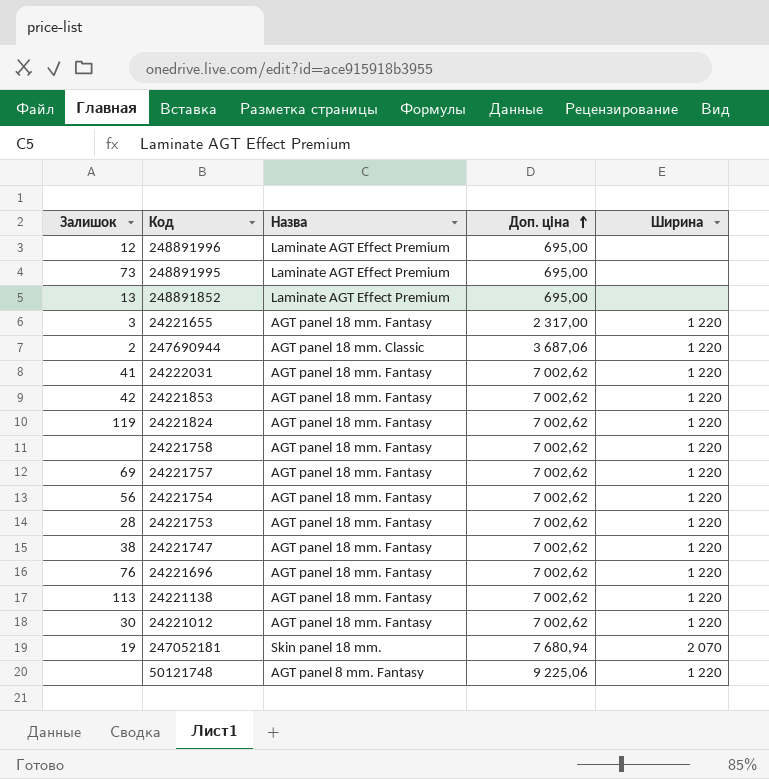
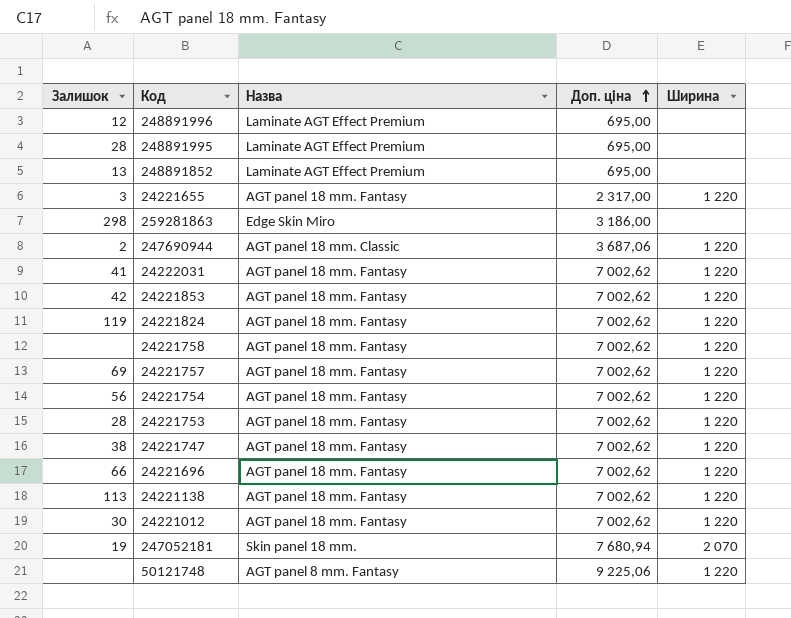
248891995 | Залишок: 73 -> 28
row 259281863: none -> 298 | Edge Skin Miro | 3 186,00 | none
24221696 | Залишок: 76 -> 66

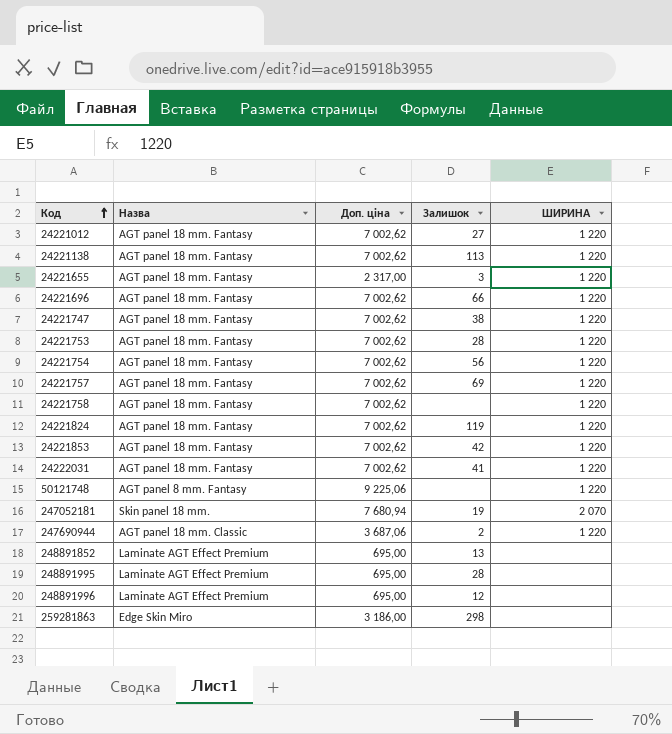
row order: Доп. ціна ascending -> Код ascending
column Залишок | position: 1 -> 4
column name: Ширина -> ШИРИНА
24221012 | Залишок: 30 -> 27

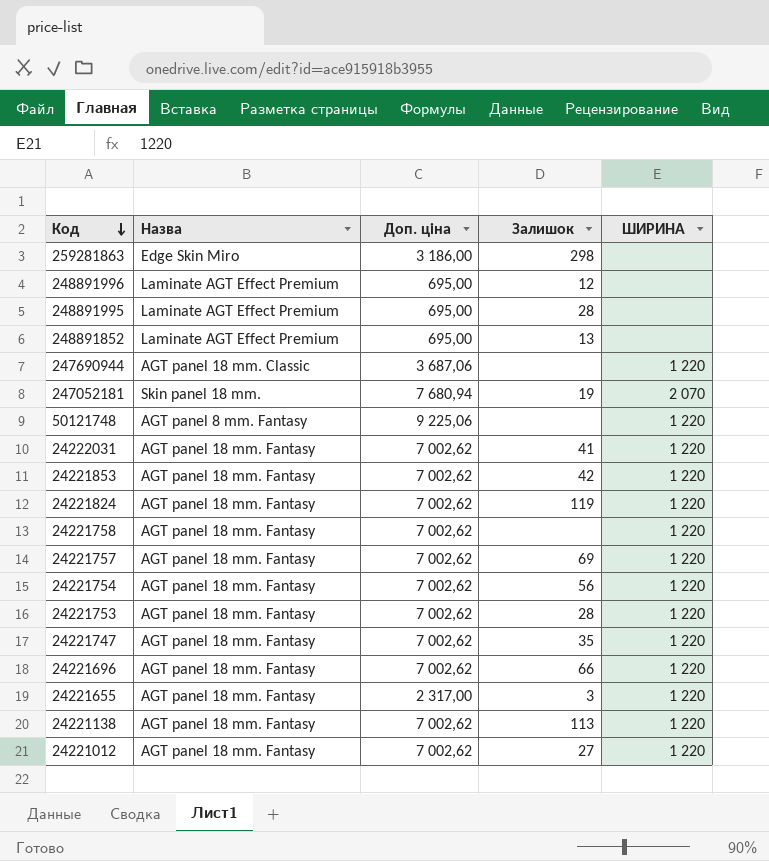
row order: Код ascending -> Код descending
247690944 | Залишок: 2 -> none
24221747 | Залишок: 38 -> 35

